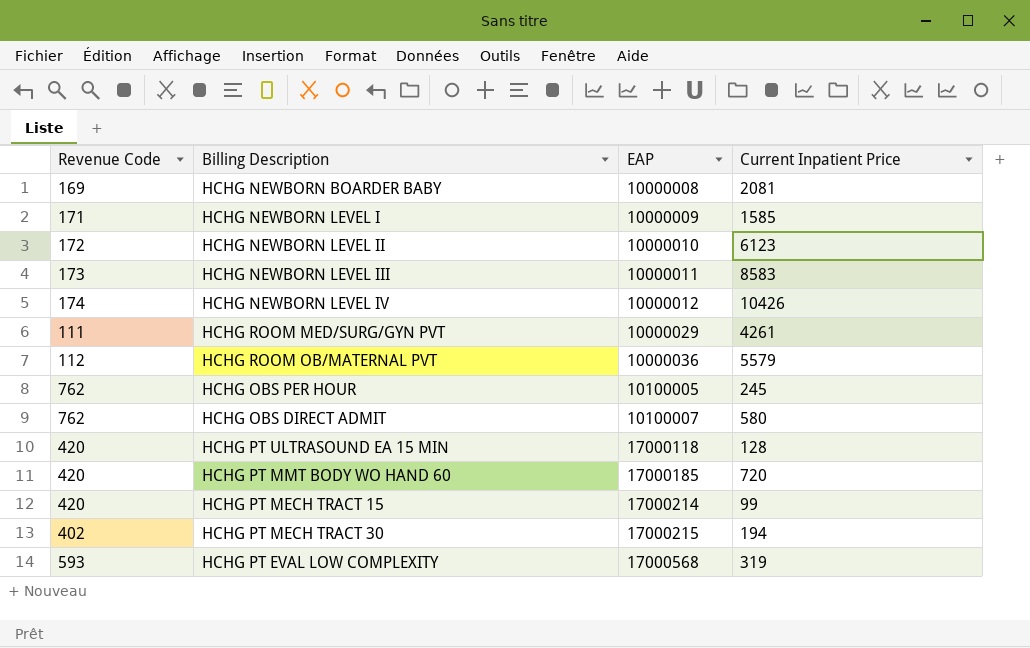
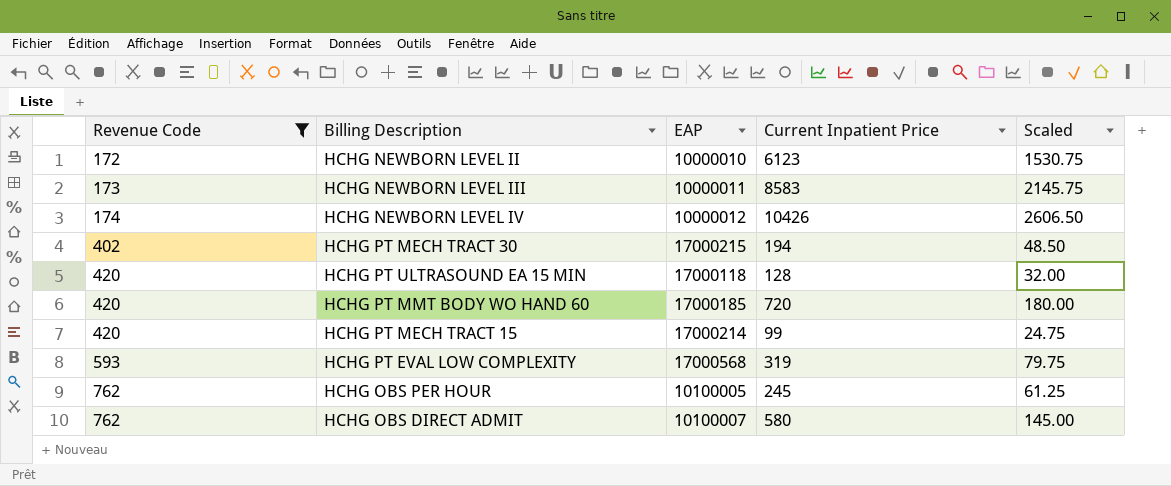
filter: none -> Revenue Code >= 172
row order: EAP ascending -> Revenue Code ascending
column Scaled | formula: none -> [Current Inpatient Price] * 0.25

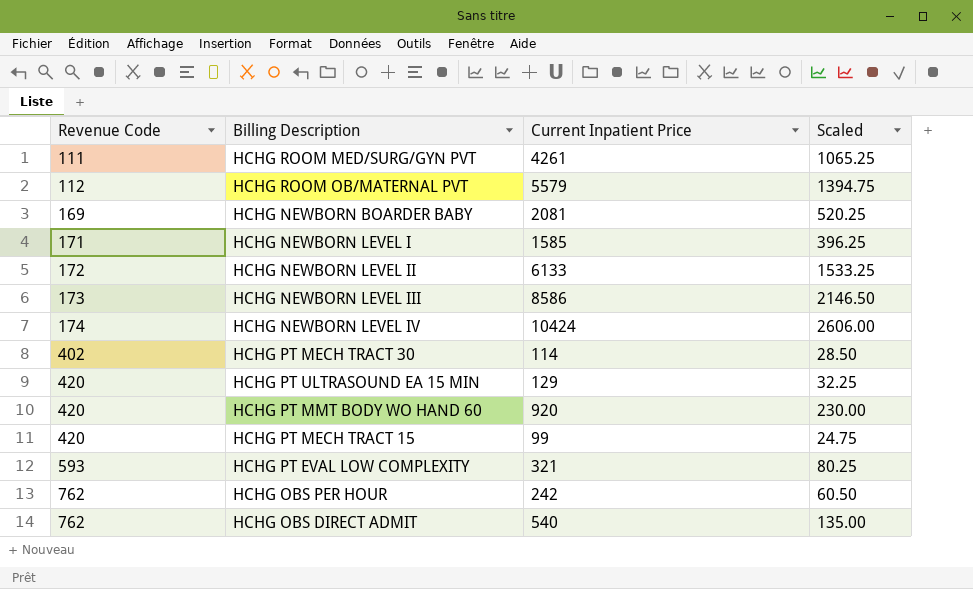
filter: Revenue Code >= 172 -> none
column EAP | position: 3 -> none
HCHG NEWBORN LEVEL II | Current Inpatient Price: 6123 -> 6133
HCHG NEWBORN LEVEL II | Scaled: 1530.75 -> 1533.25
HCHG NEWBORN LEVEL III | Current Inpatient Price: 8583 -> 8586
HCHG NEWBORN LEVEL III | Scaled: 2145.75 -> 2146.50
HCHG NEWBORN LEVEL IV | Current Inpatient Price: 10426 -> 10424
HCHG NEWBORN LEVEL IV | Scaled: 2606.50 -> 2606.00
HCHG PT MECH TRACT 30 | Current Inpatient Price: 194 -> 114
HCHG PT MECH TRACT 30 | Scaled: 48.50 -> 28.50
HCHG PT ULTRASOUND EA 15 MIN | Current Inpatient Price: 128 -> 129
HCHG PT ULTRASOUND EA 15 MIN | Scaled: 32.00 -> 32.25
HCHG PT MMT BODY WO HAND 60 | Current Inpatient Price: 720 -> 920
HCHG PT MMT BODY WO HAND 60 | Scaled: 180.00 -> 230.00
HCHG PT EVAL LOW COMPLEXITY | Current Inpatient Price: 319 -> 321
HCHG PT EVAL LOW COMPLEXITY | Scaled: 79.75 -> 80.25
HCHG OBS PER HOUR | Current Inpatient Price: 245 -> 242
HCHG OBS PER HOUR | Scaled: 61.25 -> 60.50
HCHG OBS DIRECT ADMIT | Current Inpatient Price: 580 -> 540
HCHG OBS DIRECT ADMIT | Scaled: 145.00 -> 135.00

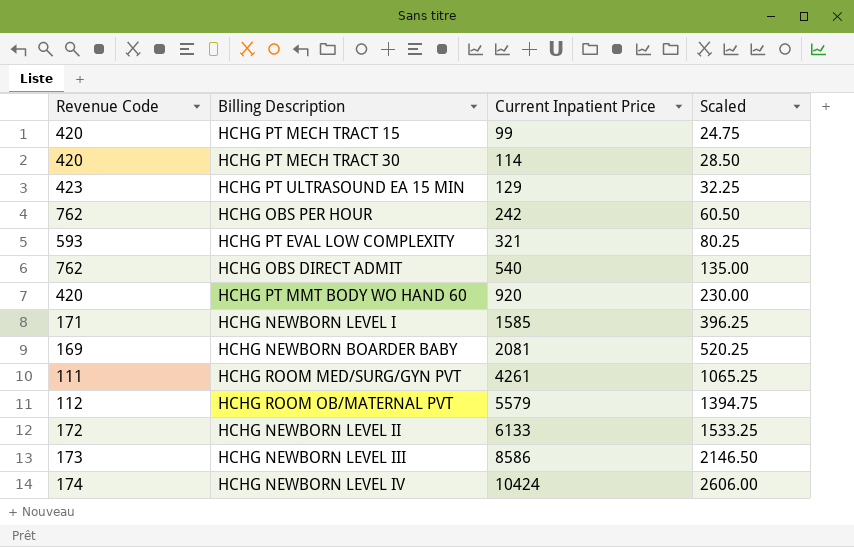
row order: Revenue Code ascending -> Current Inpatient Price ascending
HCHG PT MECH TRACT 30 | Revenue Code: 402 -> 420
HCHG PT ULTRASOUND EA 15 MIN | Revenue Code: 420 -> 423

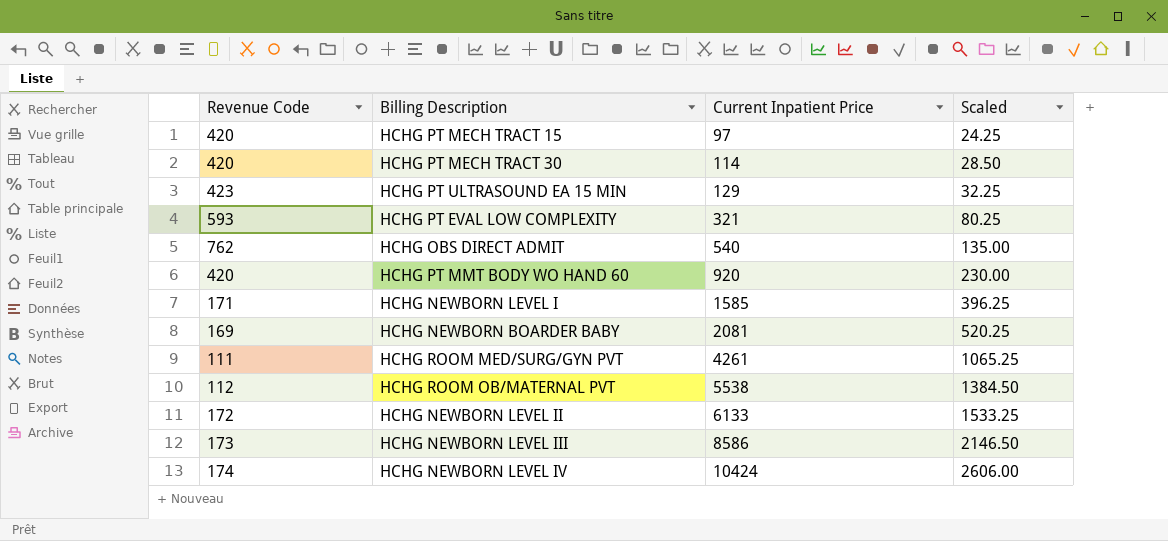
row HCHG OBS PER HOUR: 762 | 242 | 60.50 -> none
HCHG PT MECH TRACT 15 | Current Inpatient Price: 99 -> 97
HCHG PT MECH TRACT 15 | Scaled: 24.75 -> 24.25
HCHG ROOM OB/MATERNAL PVT | Current Inpatient Price: 5579 -> 5538
HCHG ROOM OB/MATERNAL PVT | Scaled: 1394.75 -> 1384.50

